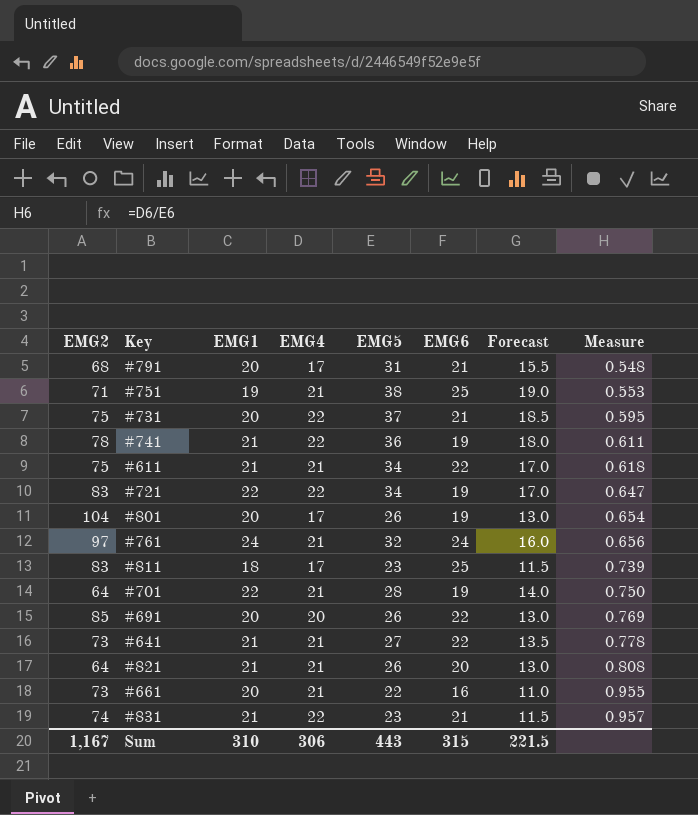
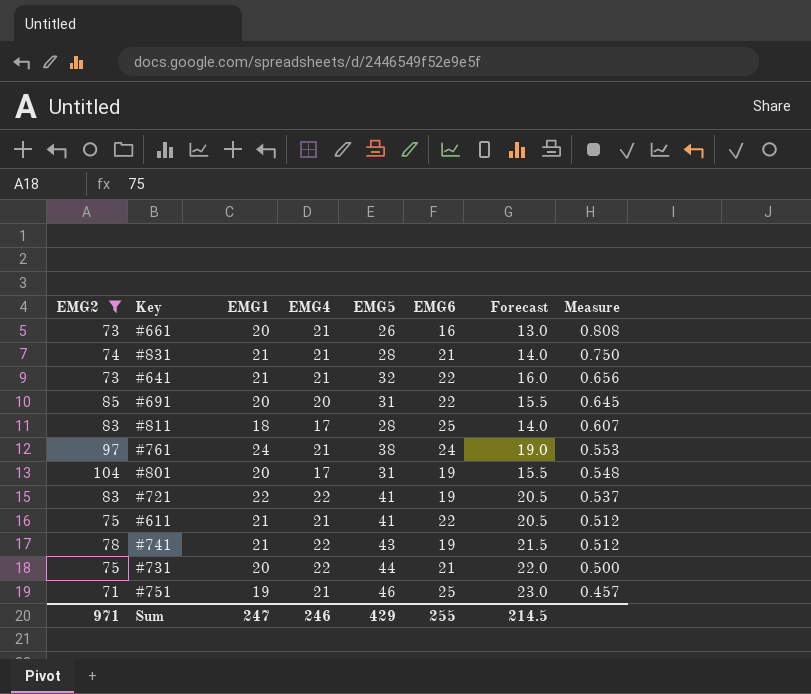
filter: none -> EMG2 >= 71
row order: Measure ascending -> Measure descending
#661 | EMG5: 22 -> 26
#661 | Forecast: 11.0 -> 13.0
#661 | Measure: 0.955 -> 0.808
#831 | EMG4: 22 -> 21
#831 | EMG5: 23 -> 28
#831 | Forecast: 11.5 -> 14.0
#831 | Measure: 0.957 -> 0.750
#641 | EMG5: 27 -> 32
#641 | Forecast: 13.5 -> 16.0
#641 | Measure: 0.778 -> 0.656
#691 | EMG5: 26 -> 31
#691 | Forecast: 13.0 -> 15.5
#691 | Measure: 0.769 -> 0.645
#811 | EMG5: 23 -> 28
#811 | Forecast: 11.5 -> 14.0
#811 | Measure: 0.739 -> 0.607
#761 | EMG5: 32 -> 38
#761 | Forecast: 16.0 -> 19.0
#761 | Measure: 0.656 -> 0.553
#801 | EMG5: 26 -> 31
#801 | Forecast: 13.0 -> 15.5
#801 | Measure: 0.654 -> 0.548
#721 | EMG5: 34 -> 41
#721 | Forecast: 17.0 -> 20.5
#721 | Measure: 0.647 -> 0.537
#611 | EMG5: 34 -> 41
#611 | Forecast: 17.0 -> 20.5
#611 | Measure: 0.618 -> 0.512
#741 | EMG5: 36 -> 43
#741 | Forecast: 18.0 -> 21.5
#741 | Measure: 0.611 -> 0.512
#731 | EMG5: 37 -> 44
#731 | Forecast: 18.5 -> 22.0
#731 | Measure: 0.595 -> 0.500
#751 | EMG5: 38 -> 46
#751 | Forecast: 19.0 -> 23.0
#751 | Measure: 0.553 -> 0.457
Sum | EMG2: 1,167 -> 971
Sum | EMG1: 310 -> 247
Sum | EMG4: 306 -> 246
Sum | EMG5: 443 -> 429
Sum | EMG6: 315 -> 255
Sum | Forecast: 221.5 -> 214.5

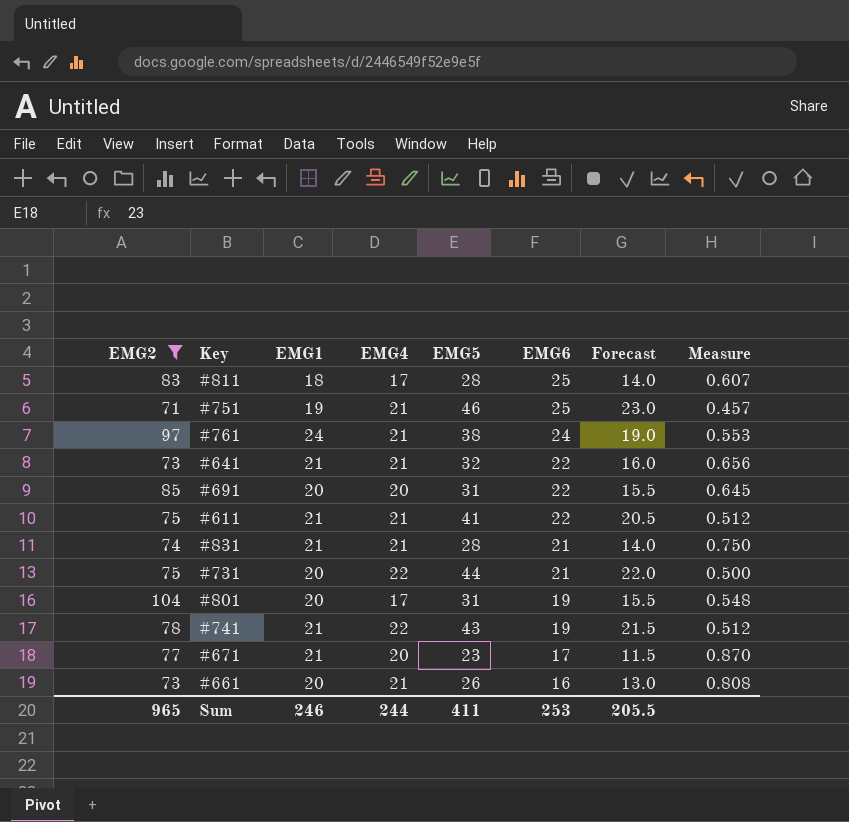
row order: Measure descending -> EMG6 descending
row #721: 83 | 22 | 22 | 41 | 19 | 20.5 | 0.537 -> none
row #671: none -> 77 | 21 | 20 | 23 | 17 | 11.5 | 0.870
Sum | EMG2: 971 -> 965
Sum | EMG1: 247 -> 246
Sum | EMG4: 246 -> 244
Sum | EMG5: 429 -> 411
Sum | EMG6: 255 -> 253
Sum | Forecast: 214.5 -> 205.5

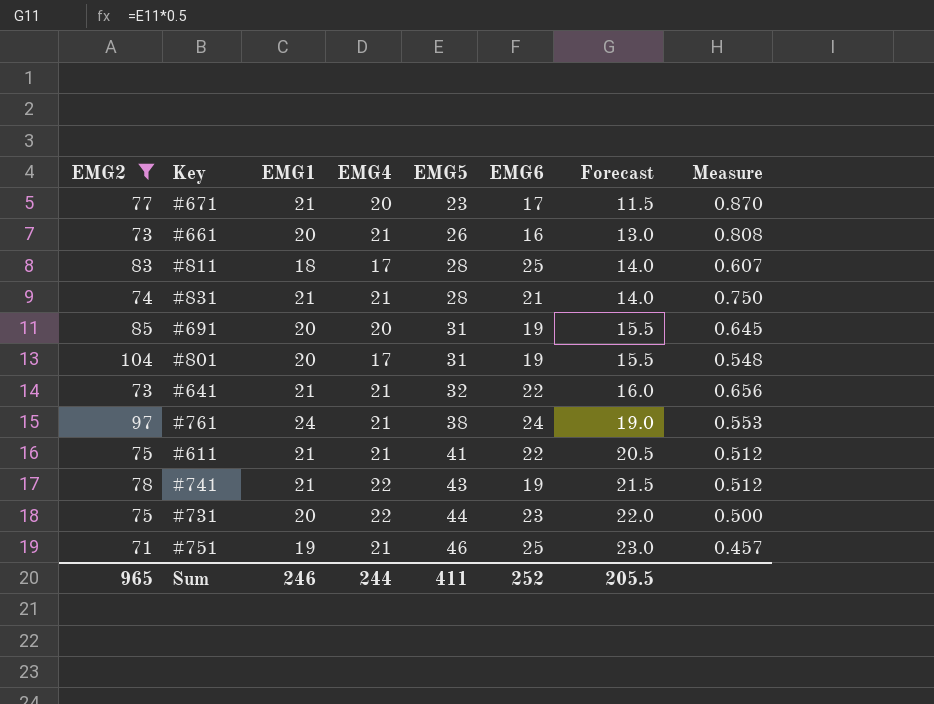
row order: EMG6 descending -> EMG5 ascending
#691 | EMG6: 22 -> 19
#731 | EMG6: 21 -> 23
Sum | EMG6: 253 -> 252

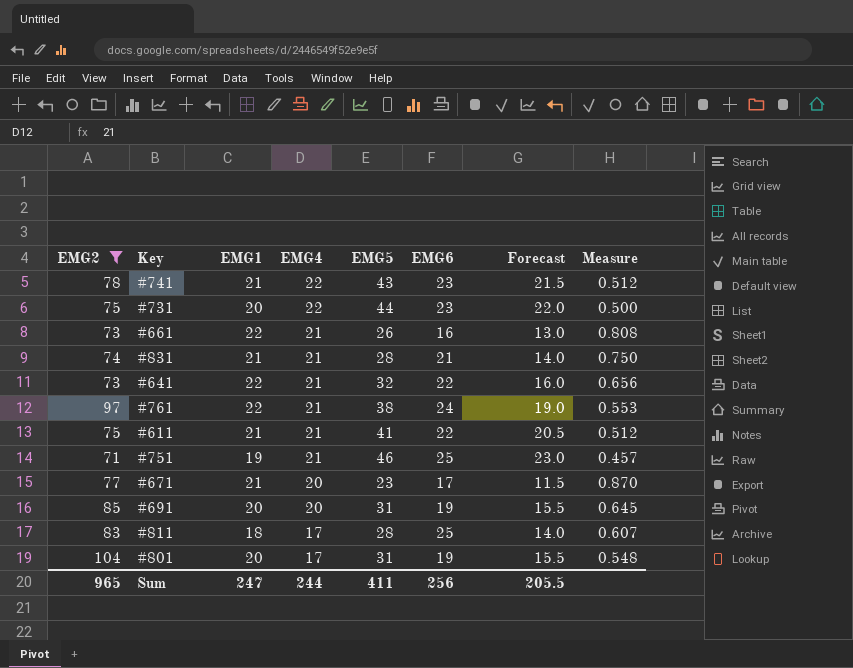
row order: EMG5 ascending -> EMG4 descending
#741 | EMG6: 19 -> 23
#661 | EMG1: 20 -> 22
#641 | EMG1: 21 -> 22
#761 | EMG1: 24 -> 22
Sum | EMG1: 246 -> 247
Sum | EMG6: 252 -> 256

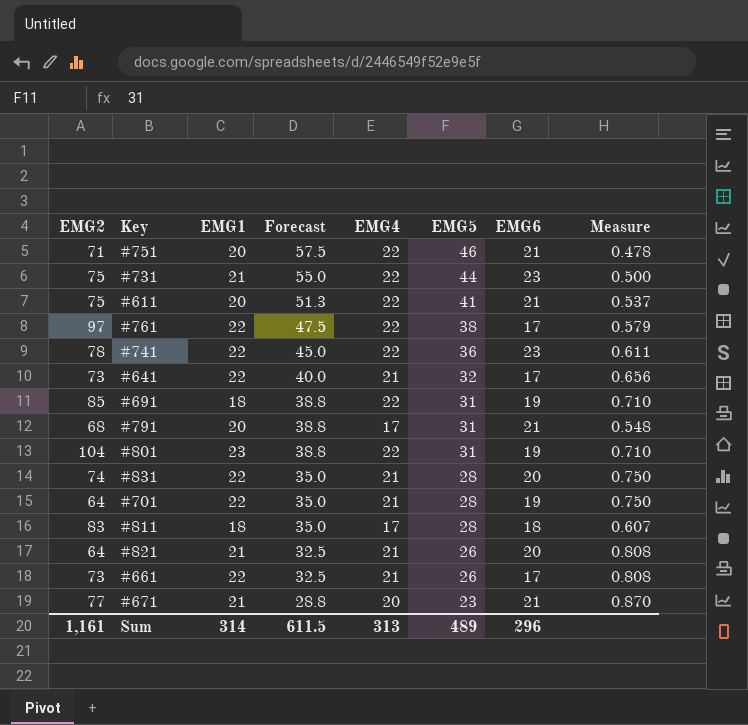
filter: EMG2 >= 71 -> none
row order: EMG4 descending -> Forecast descending
column Forecast | formula: [EMG5] * 0.5 -> [EMG5] * 1.25
column Forecast | position: 7 -> 4
#751 | EMG1: 19 -> 20
#751 | EMG4: 21 -> 22
#751 | EMG6: 25 -> 21
#751 | Measure: 0.457 -> 0.478
#731 | EMG1: 20 -> 21
#611 | EMG1: 21 -> 20
#611 | EMG4: 21 -> 22
#611 | EMG6: 22 -> 21
#611 | Measure: 0.512 -> 0.537
#761 | EMG4: 21 -> 22
#761 | EMG6: 24 -> 17
#761 | Measure: 0.553 -> 0.579
#741 | EMG1: 21 -> 22
#741 | EMG5: 43 -> 36
#741 | Measure: 0.512 -> 0.611
#641 | EMG6: 22 -> 17
#691 | EMG1: 20 -> 18
#691 | EMG4: 20 -> 22
#691 | Measure: 0.645 -> 0.710
#801 | EMG1: 20 -> 23
#801 | EMG4: 17 -> 22
#801 | Measure: 0.548 -> 0.710
#831 | EMG1: 21 -> 22
#831 | EMG6: 21 -> 20
#811 | EMG6: 25 -> 18
#661 | EMG6: 16 -> 17
#671 | EMG6: 17 -> 21
Sum | EMG2: 965 -> 1,161
Sum | EMG1: 247 -> 314
Sum | Forecast: 205.5 -> 611.5
Sum | EMG4: 244 -> 313
Sum | EMG5: 411 -> 489
Sum | EMG6: 256 -> 296

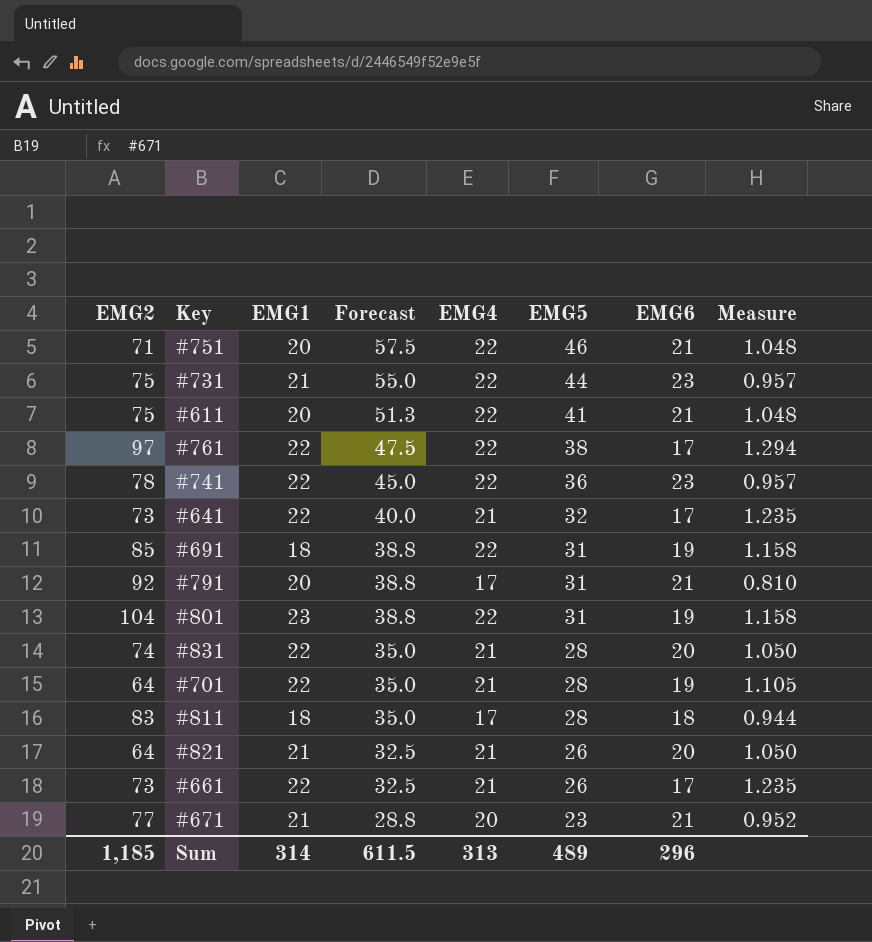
column Measure | formula: [EMG4] / [EMG5] -> [EMG4] / [EMG6]
#791 | EMG2: 68 -> 92
Sum | EMG2: 1,161 -> 1,185

